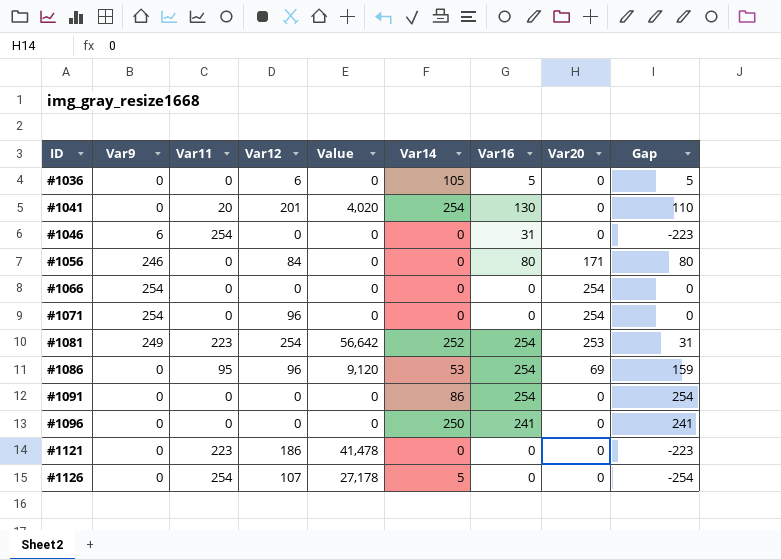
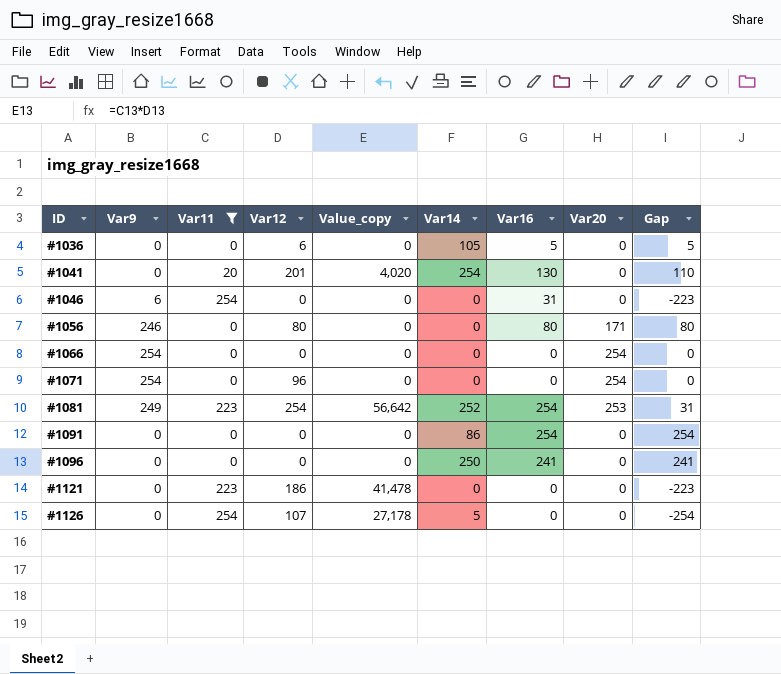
filter: none -> Var11 != 95
column name: Value -> Value_copy
#1056 | Var12: 84 -> 80

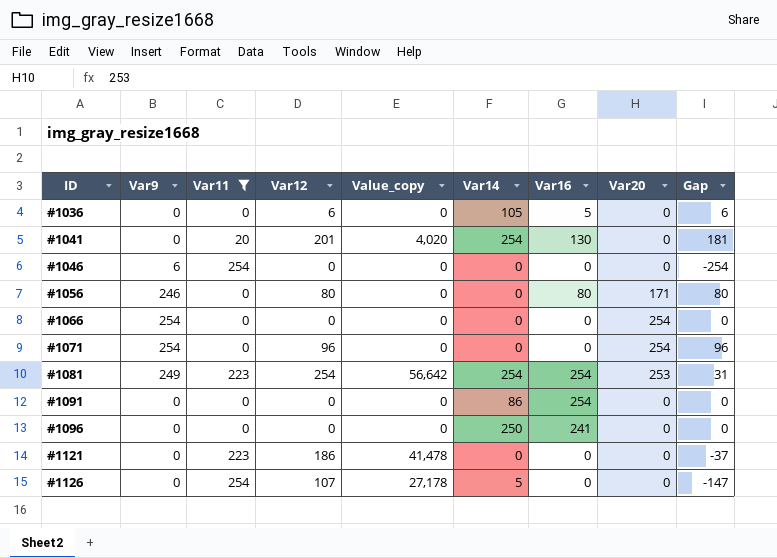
column Gap | formula: [Var16] - [Var11] -> [Var12] - [Var11]
#1046 | Var16: 31 -> 0
#1081 | Var14: 252 -> 254

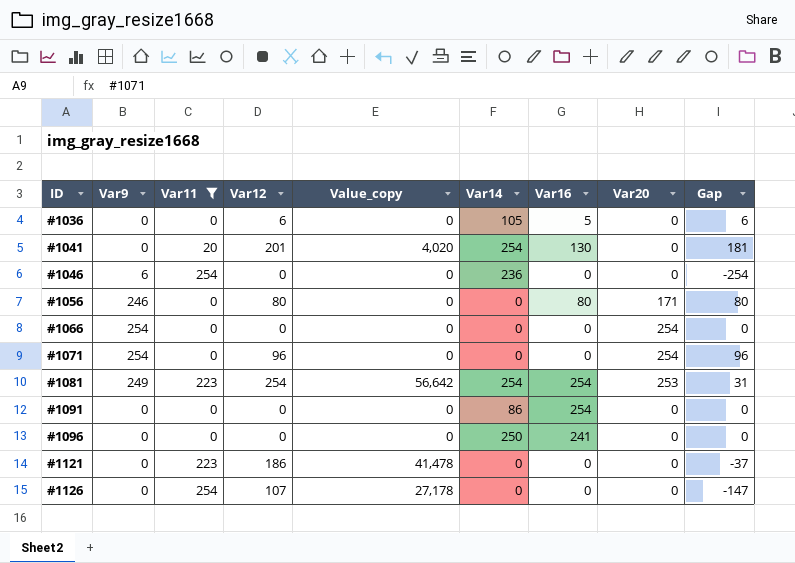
#1046 | Var14: 0 -> 236
#1126 | Var14: 5 -> 0

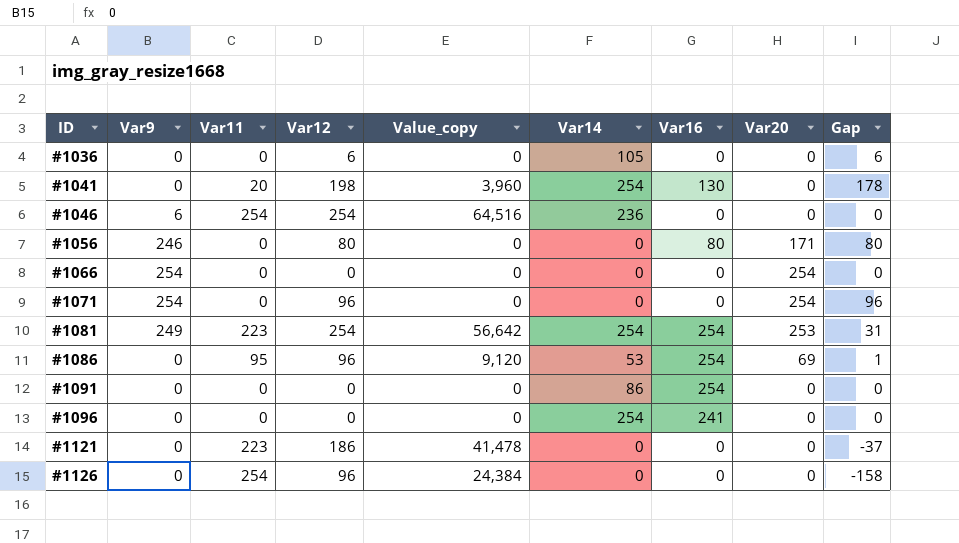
filter: Var11 != 95 -> none
#1036 | Var16: 5 -> 0
#1041 | Var12: 201 -> 198
#1041 | Value_copy: 4,020 -> 3,960
#1041 | Gap: 181 -> 178
#1046 | Var12: 0 -> 254
#1046 | Value_copy: 0 -> 64,516
#1046 | Gap: -254 -> 0
#1096 | Var14: 250 -> 254
#1126 | Var12: 107 -> 96
#1126 | Value_copy: 27,178 -> 24,384
#1126 | Gap: -147 -> -158

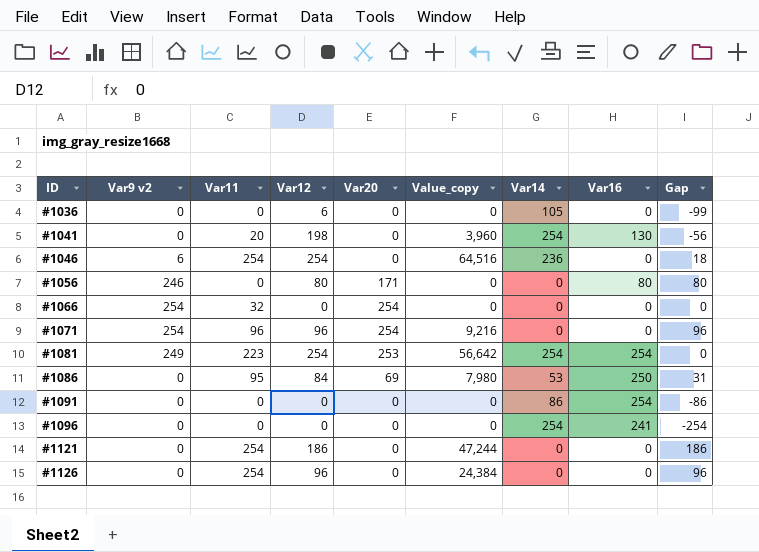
column name: Var9 -> Var9 v2
column Var20 | position: 8 -> 5
column Gap | formula: [Var12] - [Var11] -> [Var12] - [Var14]
#1066 | Var11: 0 -> 32
#1071 | Var11: 0 -> 96
#1071 | Value_copy: 0 -> 9,216
#1086 | Var12: 96 -> 84
#1086 | Value_copy: 9,120 -> 7,980
#1086 | Var16: 254 -> 250
#1121 | Var11: 223 -> 254
#1121 | Value_copy: 41,478 -> 47,244

